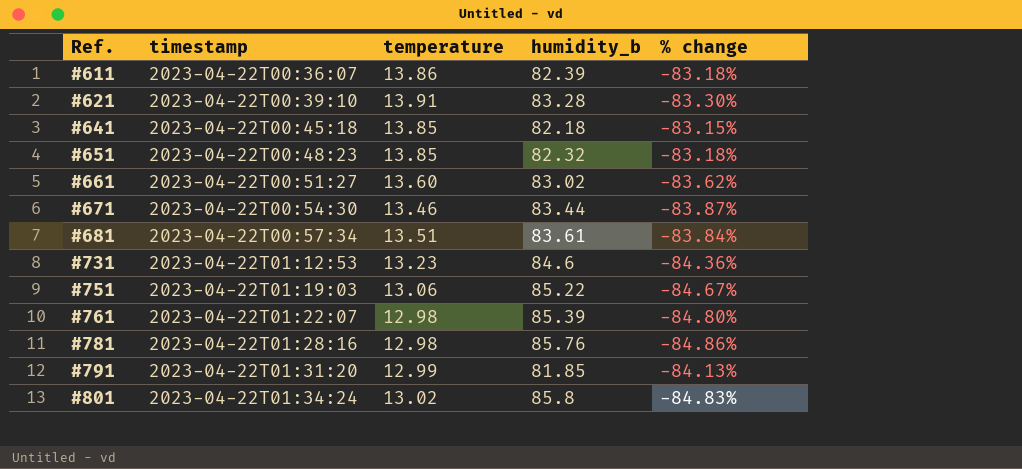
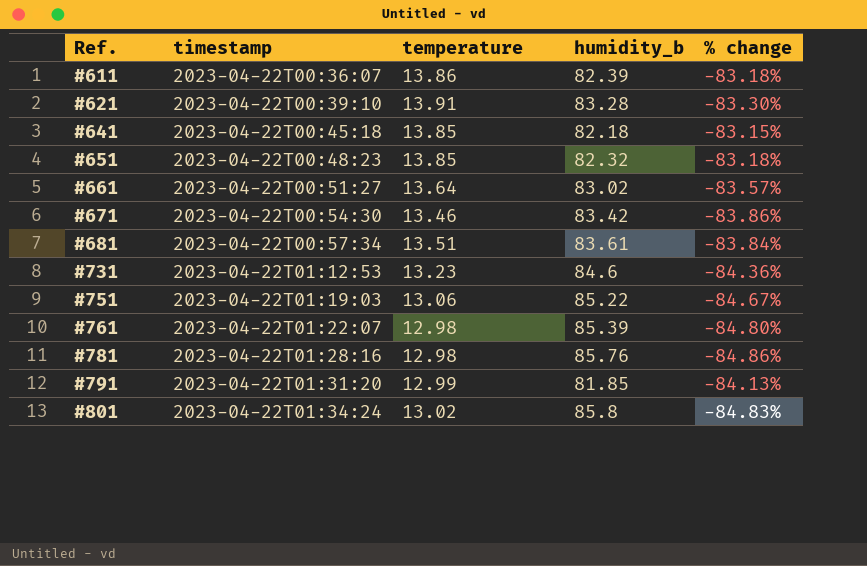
#661 | temperature: 13.60 -> 13.64
#661 | % change: -83.62% -> -83.57%
#671 | humidity_b: 83.44 -> 83.42
#671 | % change: -83.87% -> -83.86%

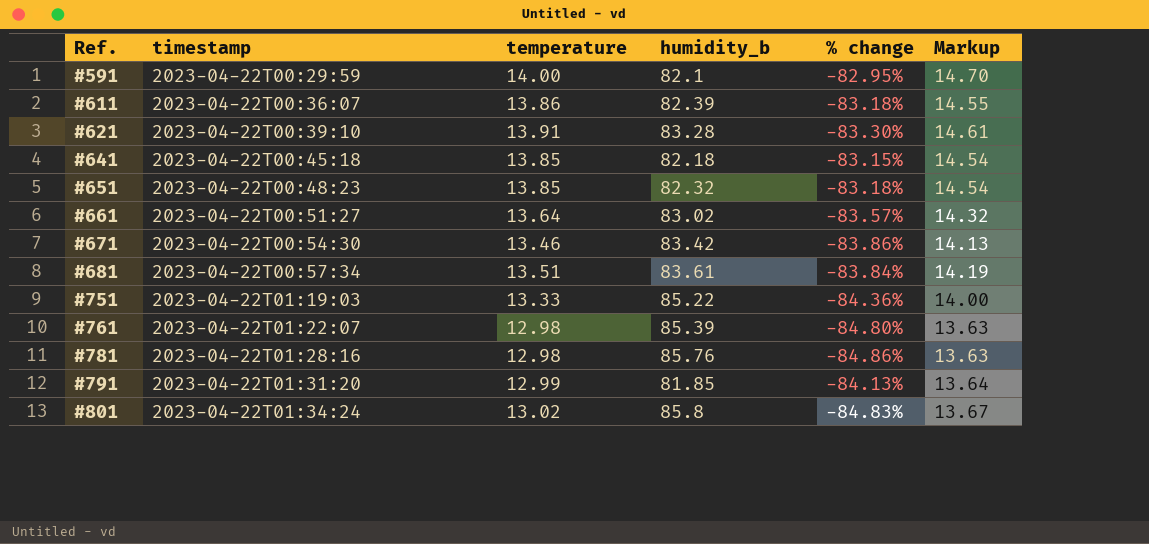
column Markup | formula: none -> [temperature] * 1.05
row #731: 2023-04-22T01:12:53 | 13.23 | 84.6 | -84.36% -> none
row #591: none -> 2023-04-22T00:29:59 | 14.00 | 82.1 | -82.95% | 14.70
#751 | temperature: 13.06 -> 13.33
#751 | % change: -84.67% -> -84.36%

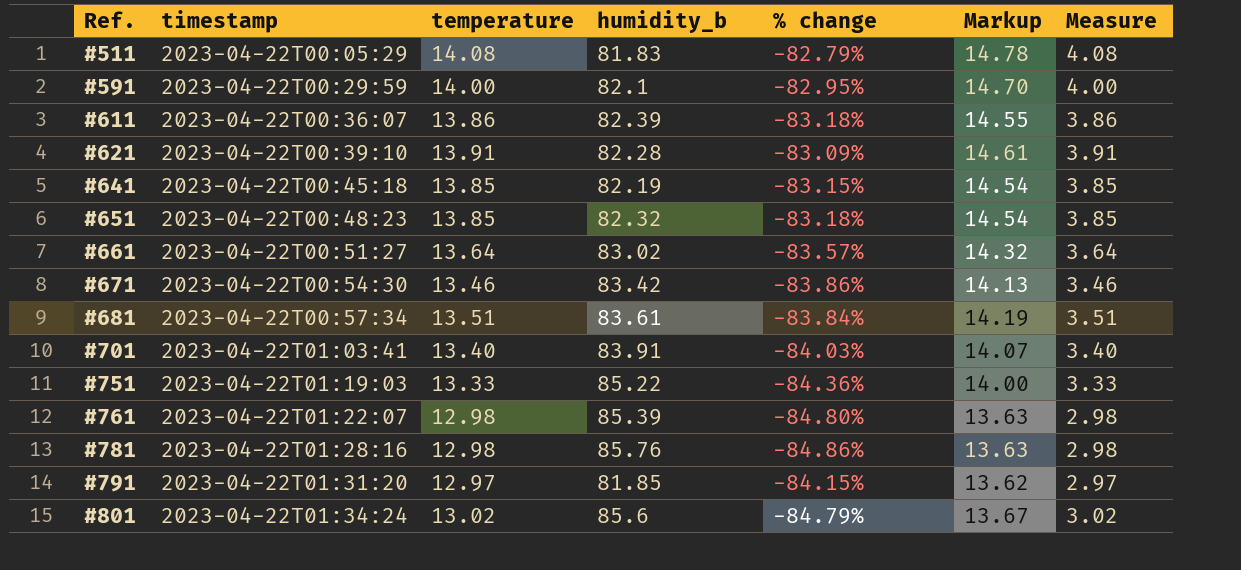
column Measure | formula: none -> [temperature] - 10
row #511: none -> 2023-04-22T00:05:29 | 14.08 | 81.83 | -82.79% | 14.78 | 4.08
#621 | humidity_b: 83.28 -> 82.28
#621 | % change: -83.30% -> -83.09%
#641 | humidity_b: 82.18 -> 82.19
row #701: none -> 2023-04-22T01:03:41 | 13.40 | 83.91 | -84.03% | 14.07 | 3.40
#791 | temperature: 12.99 -> 12.97
#791 | % change: -84.13% -> -84.15%
#791 | Markup: 13.64 -> 13.62
#801 | humidity_b: 85.8 -> 85.6
#801 | % change: -84.83% -> -84.79%

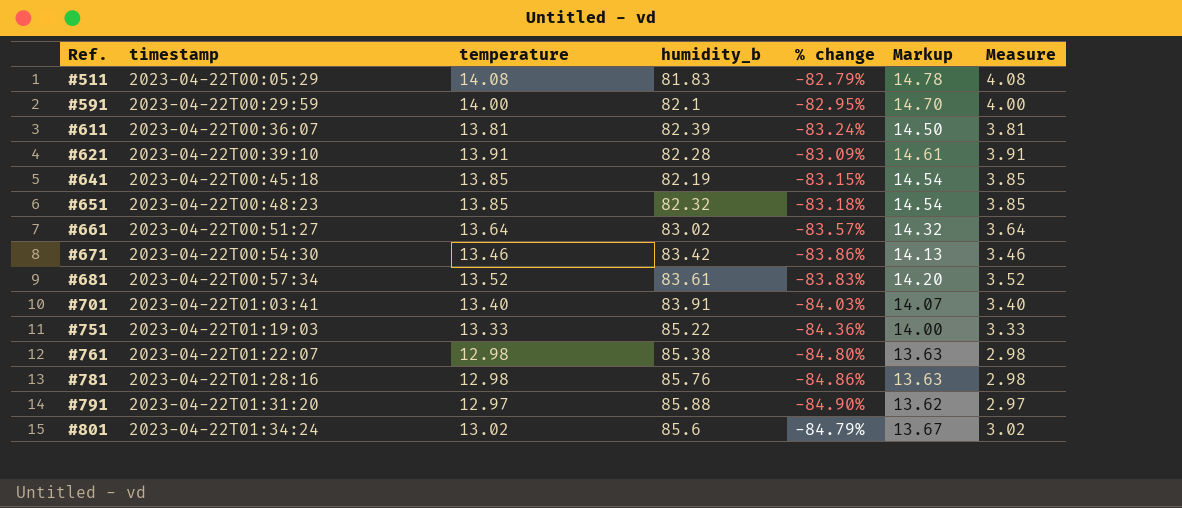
#611 | temperature: 13.86 -> 13.81
#611 | % change: -83.18% -> -83.24%
#611 | Markup: 14.55 -> 14.50
#611 | Measure: 3.86 -> 3.81
#681 | temperature: 13.51 -> 13.52
#681 | % change: -83.84% -> -83.83%
#681 | Markup: 14.19 -> 14.20
#681 | Measure: 3.51 -> 3.52
#761 | humidity_b: 85.39 -> 85.38
#791 | humidity_b: 81.85 -> 85.88
#791 | % change: -84.15% -> -84.90%

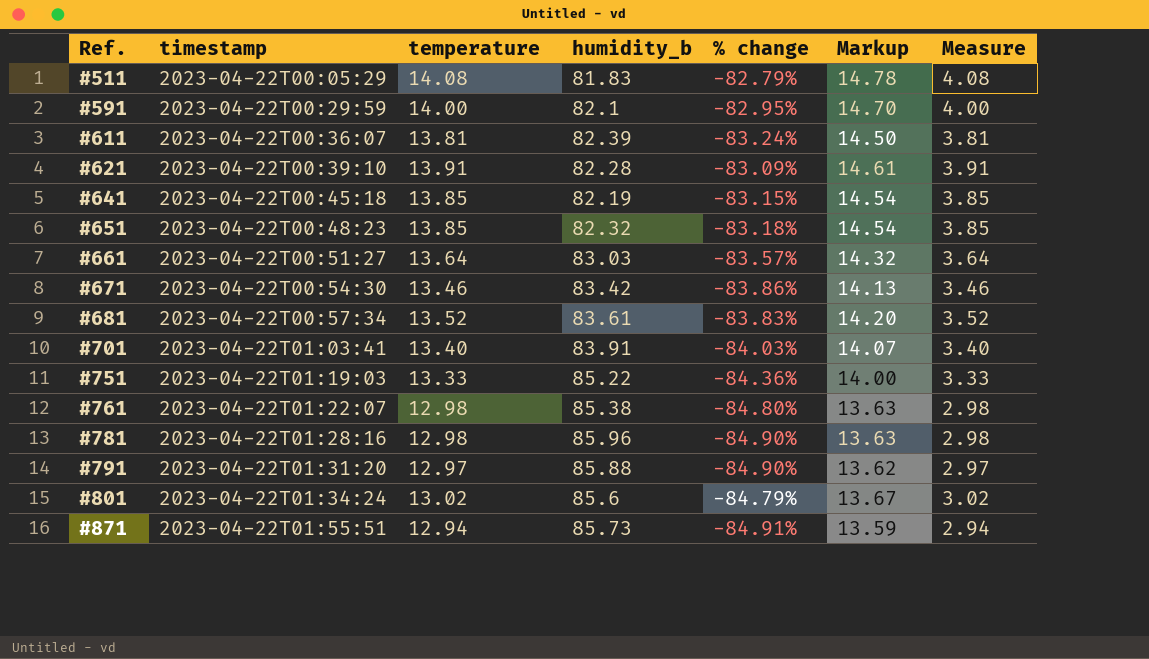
#661 | humidity_b: 83.02 -> 83.03
#781 | humidity_b: 85.76 -> 85.96
#781 | % change: -84.86% -> -84.90%
row #871: none -> 2023-04-22T01:55:51 | 12.94 | 85.73 | -84.91% | 13.59 | 2.94

